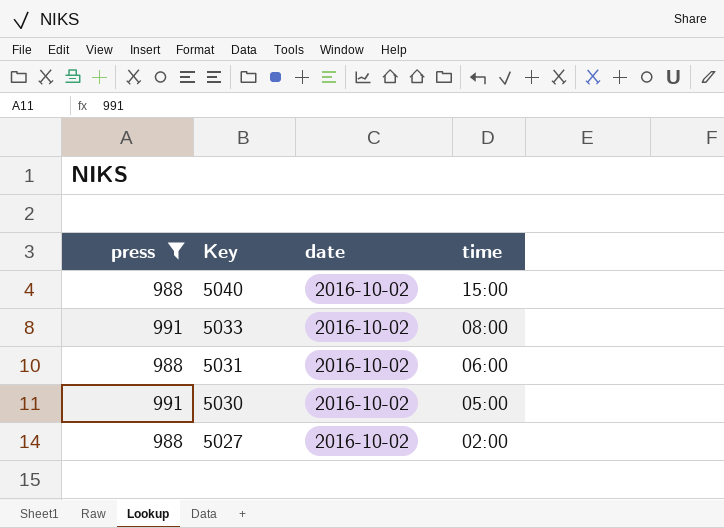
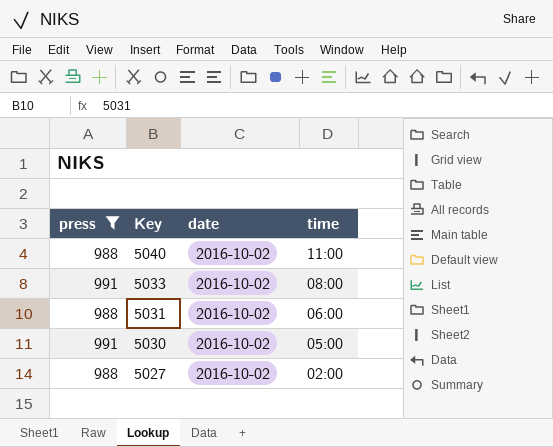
5040 | time: 15:00 -> 11:00

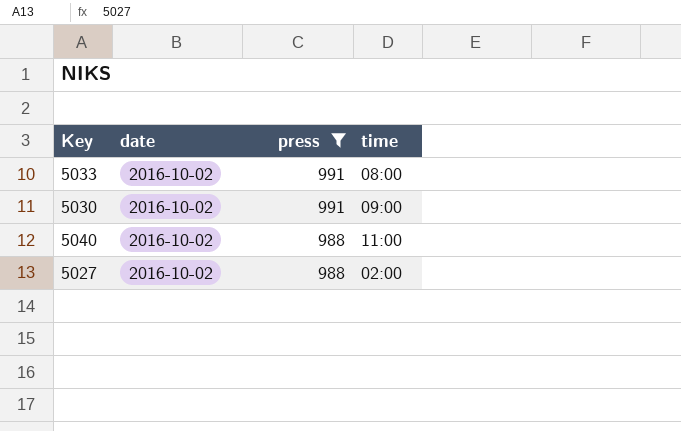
row order: Key descending -> press descending
column press | position: 1 -> 3
row 5031: 988 | 2016-10-02 | 06:00 -> none
5030 | time: 05:00 -> 09:00

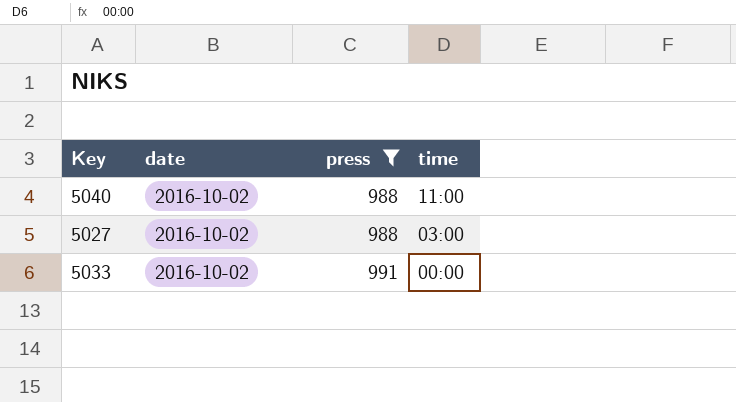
row order: press descending -> press ascending
row 5030: 2016-10-02 | 991 | 09:00 -> none
5027 | time: 02:00 -> 03:00
5033 | time: 08:00 -> 00:00

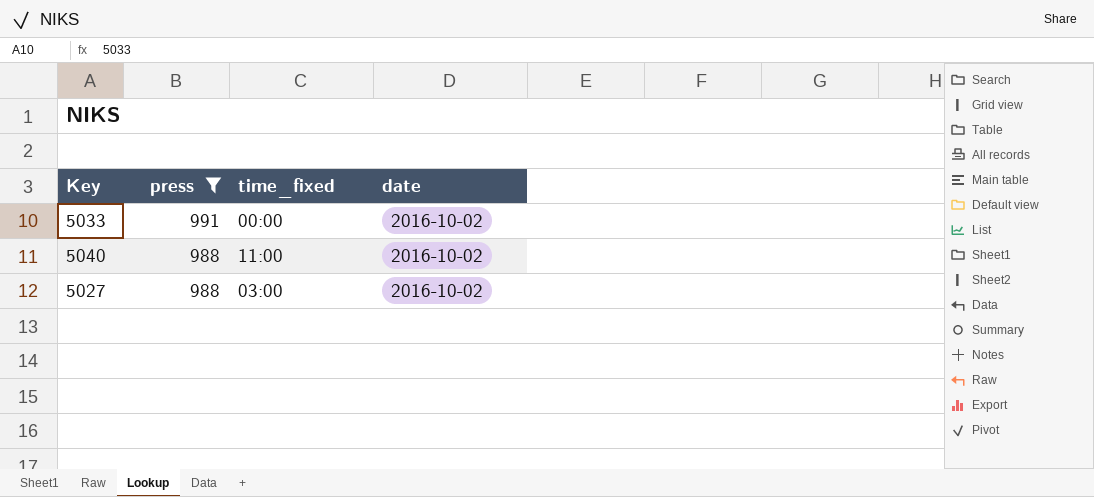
row order: press ascending -> press descending
column name: time -> time_fixed
column date | position: 2 -> 4

